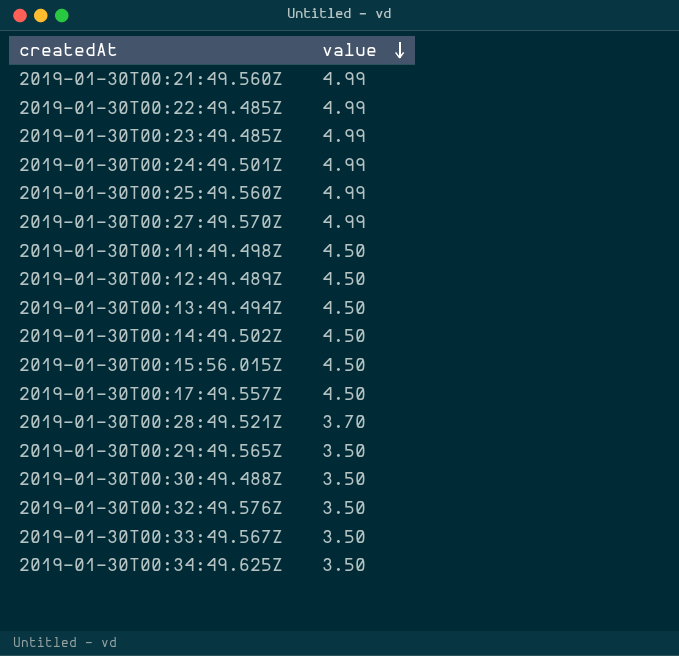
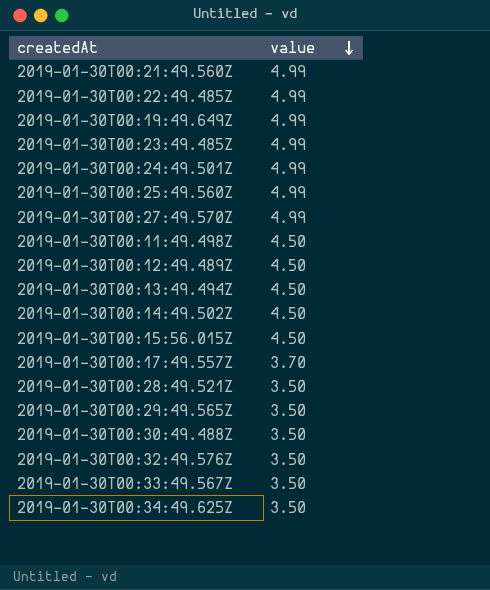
row 2019-01-30T00:19:49.649Z: none -> 4.99
2019-01-30T00:17:49.557Z | value: 4.50 -> 3.70
2019-01-30T00:28:49.521Z | value: 3.70 -> 3.50

